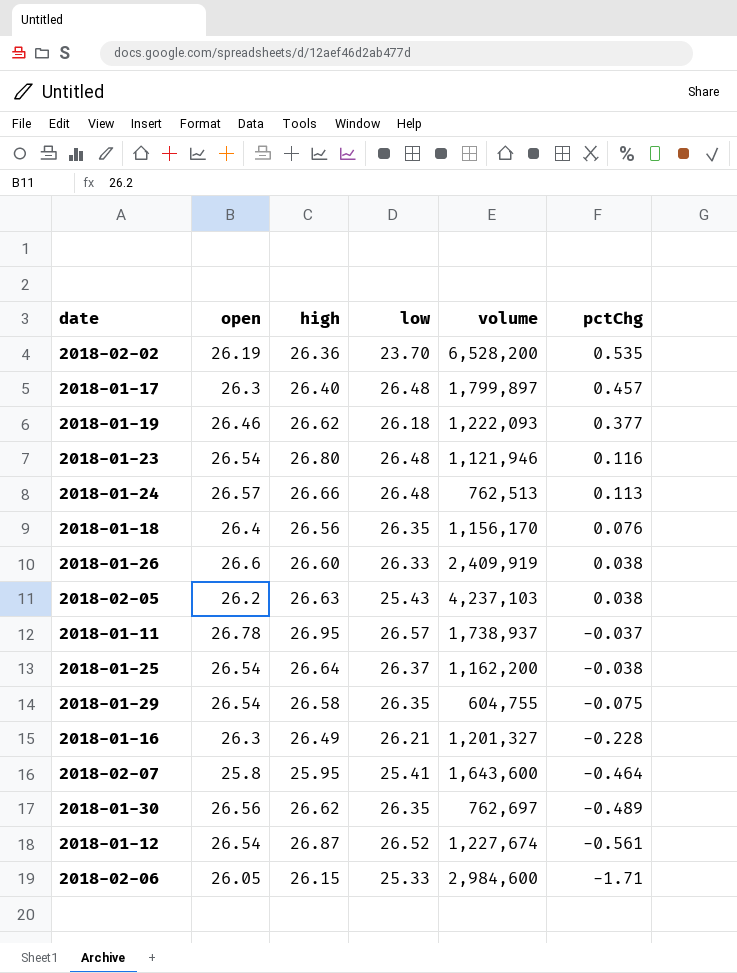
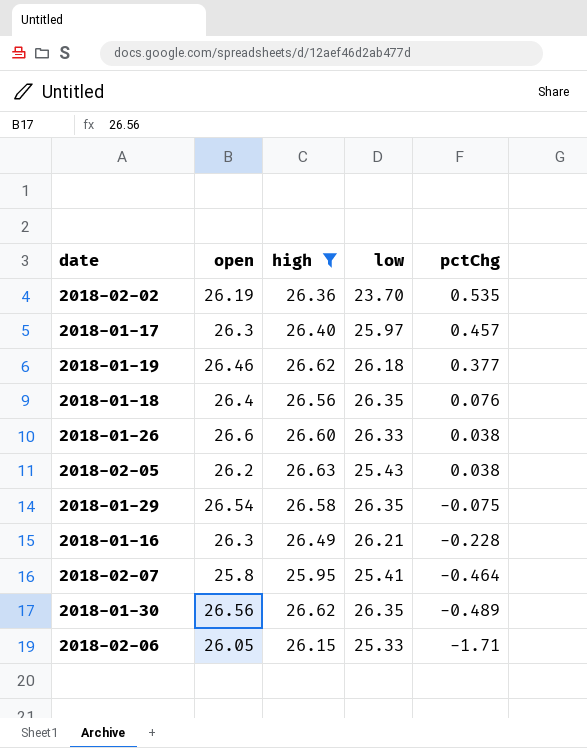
filter: none -> high <= 26.63
column volume | position: 5 -> none
2018-01-17 | low: 26.48 -> 25.97

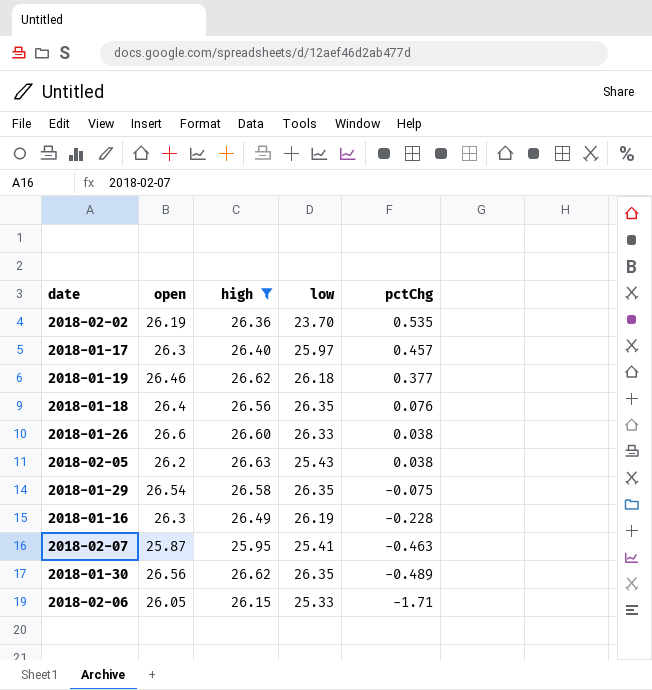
2018-01-16 | low: 26.21 -> 26.19
2018-02-07 | open: 25.8 -> 25.87
2018-02-07 | pctChg: -0.464 -> -0.463

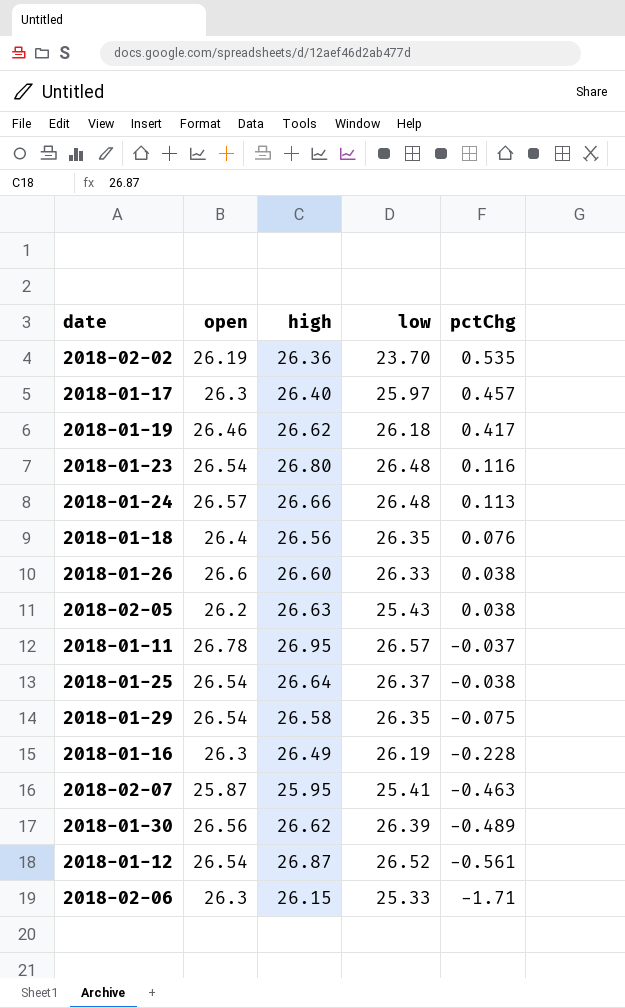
filter: high <= 26.63 -> none
2018-01-19 | pctChg: 0.377 -> 0.417
2018-01-30 | low: 26.35 -> 26.39
2018-02-06 | open: 26.05 -> 26.3

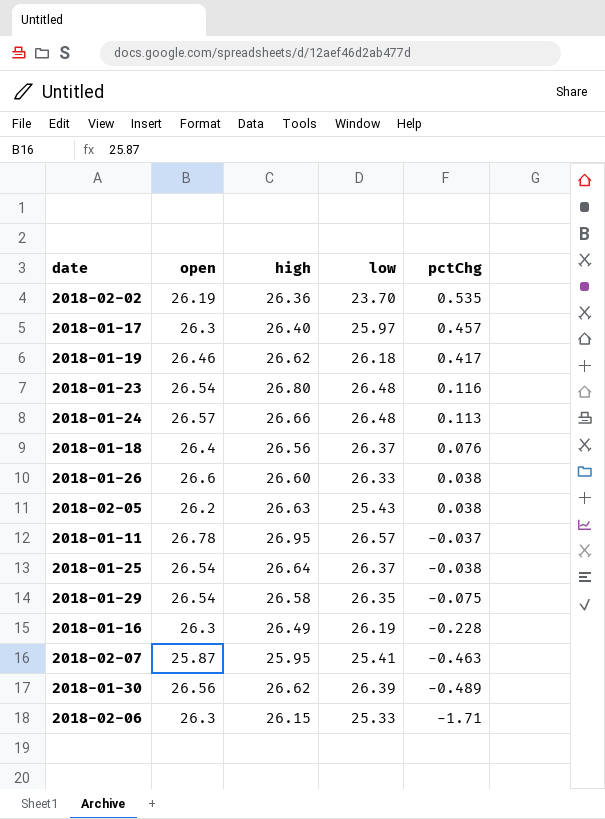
row 2018-01-12: 26.54 | 26.87 | 26.52 | -0.561 -> none
2018-01-18 | low: 26.35 -> 26.37

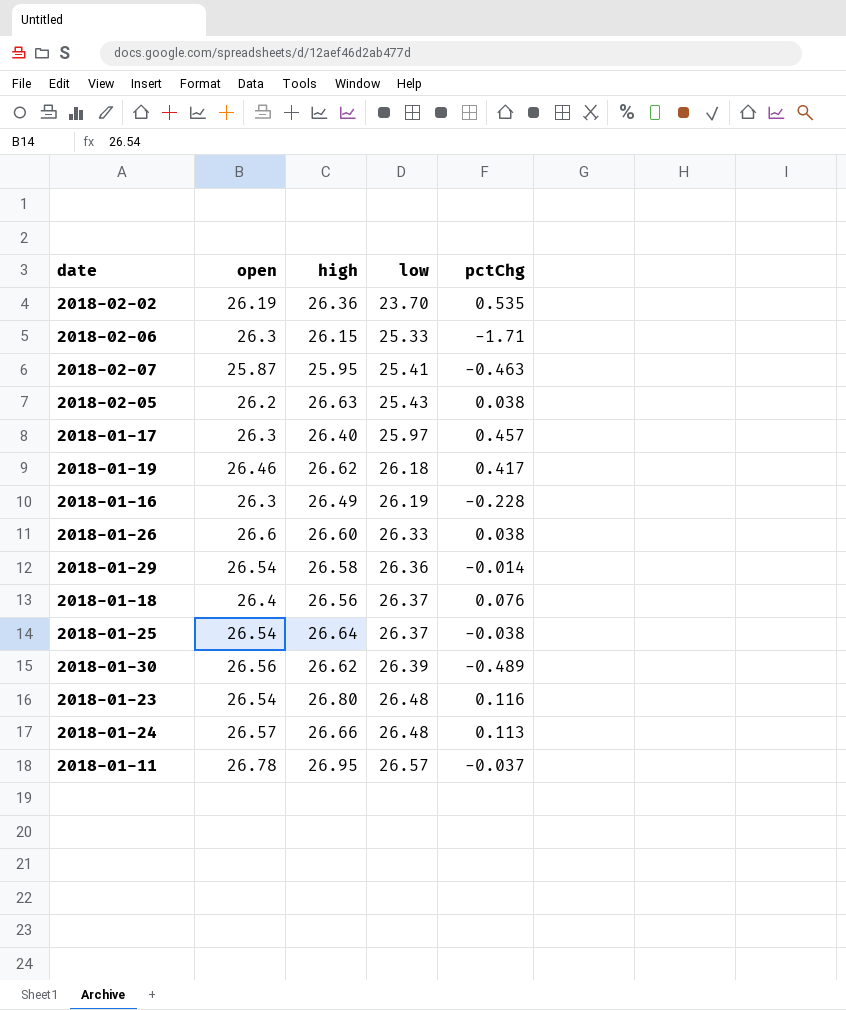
row order: pctChg descending -> low ascending
2018-01-29 | low: 26.35 -> 26.36
2018-01-29 | pctChg: -0.075 -> -0.014

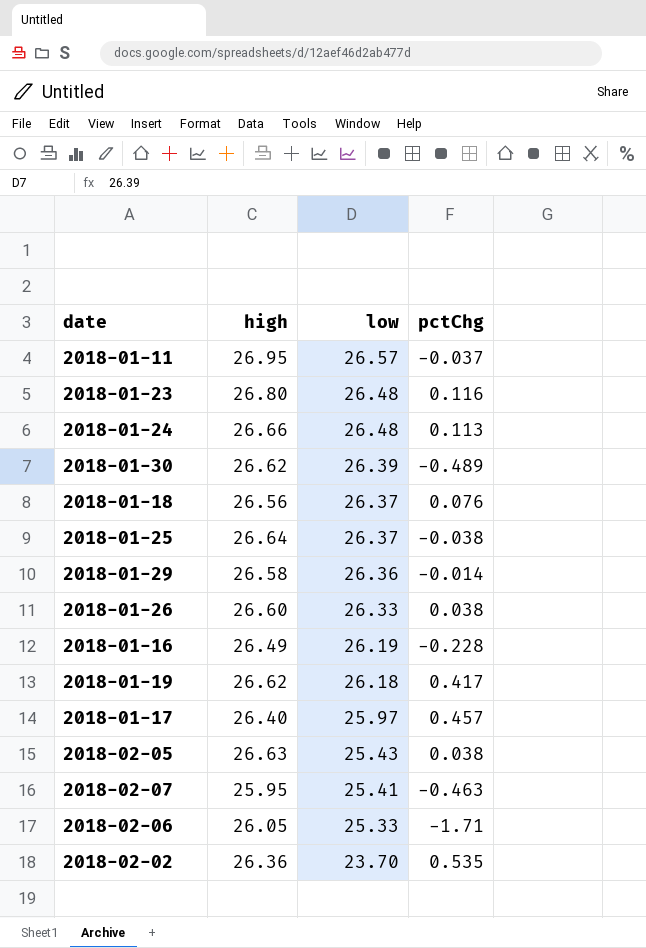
row order: low ascending -> low descending
column open | position: 2 -> none
2018-02-06 | high: 26.15 -> 26.05

